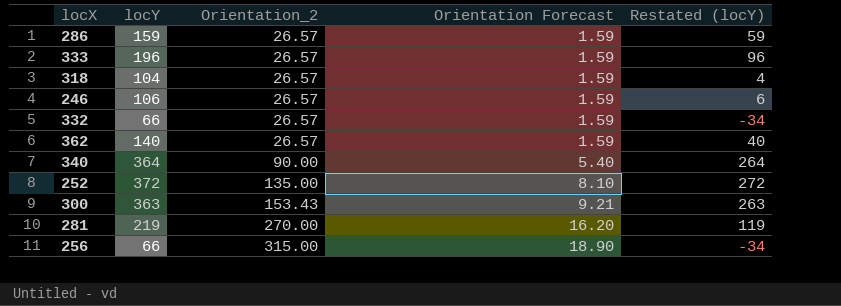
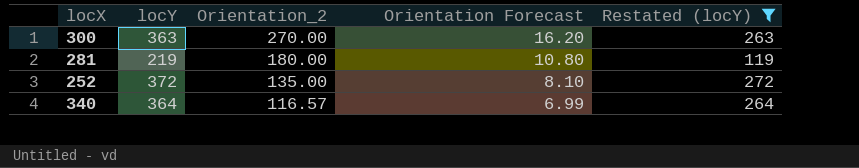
filter: none -> Restated (locY) >= 119
row order: Orientation_2 ascending -> Orientation_2 descending
300 | Orientation_2: 153.43 -> 270.00
300 | Orientation Forecast: 9.21 -> 16.20
281 | Orientation_2: 270.00 -> 180.00
281 | Orientation Forecast: 16.20 -> 10.80
340 | Orientation_2: 90.00 -> 116.57
340 | Orientation Forecast: 5.40 -> 6.99

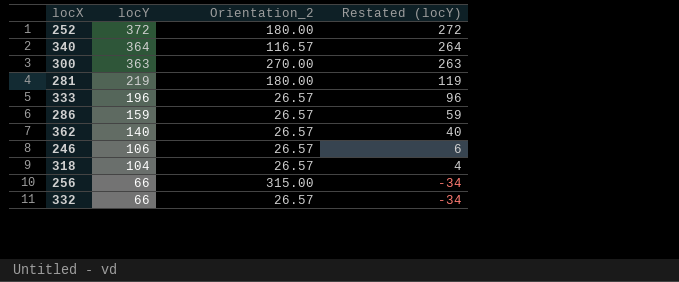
filter: Restated (locY) >= 119 -> none
row order: Orientation_2 descending -> locY descending
column Orientation Forecast | formula: [Orientation_2] * 0.06 -> none
252 | Orientation_2: 135.00 -> 180.00

